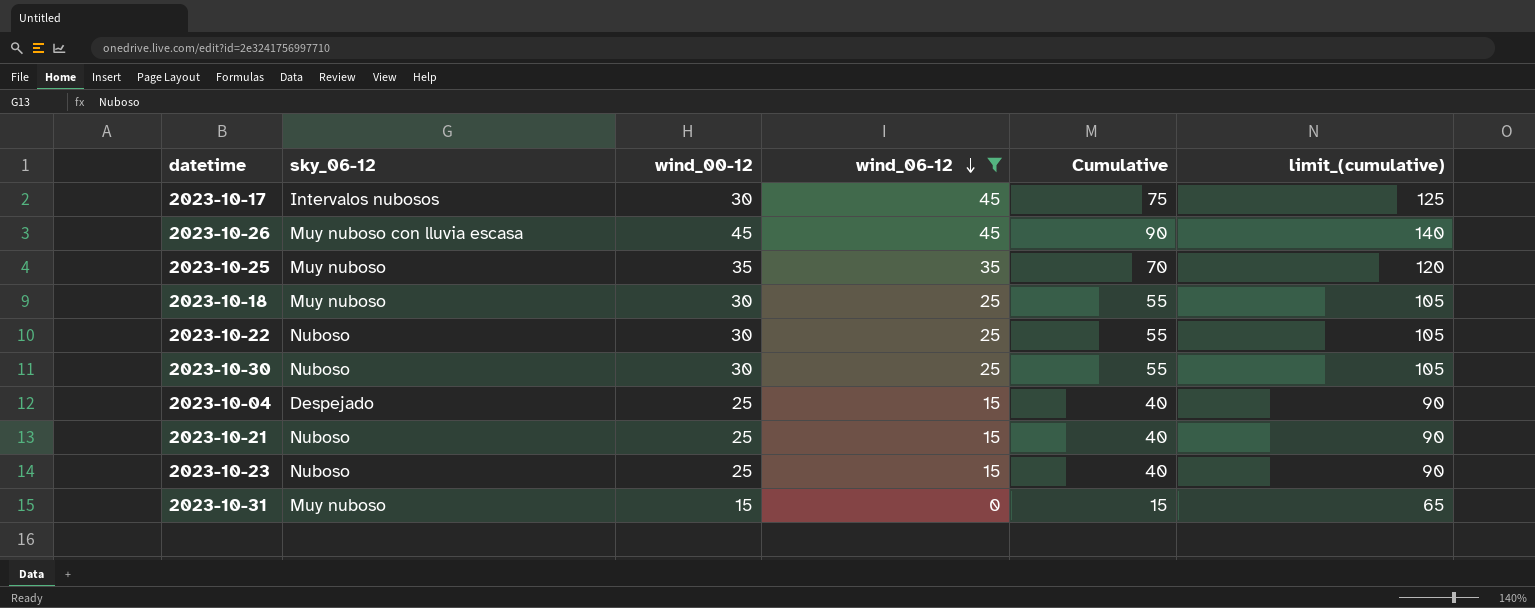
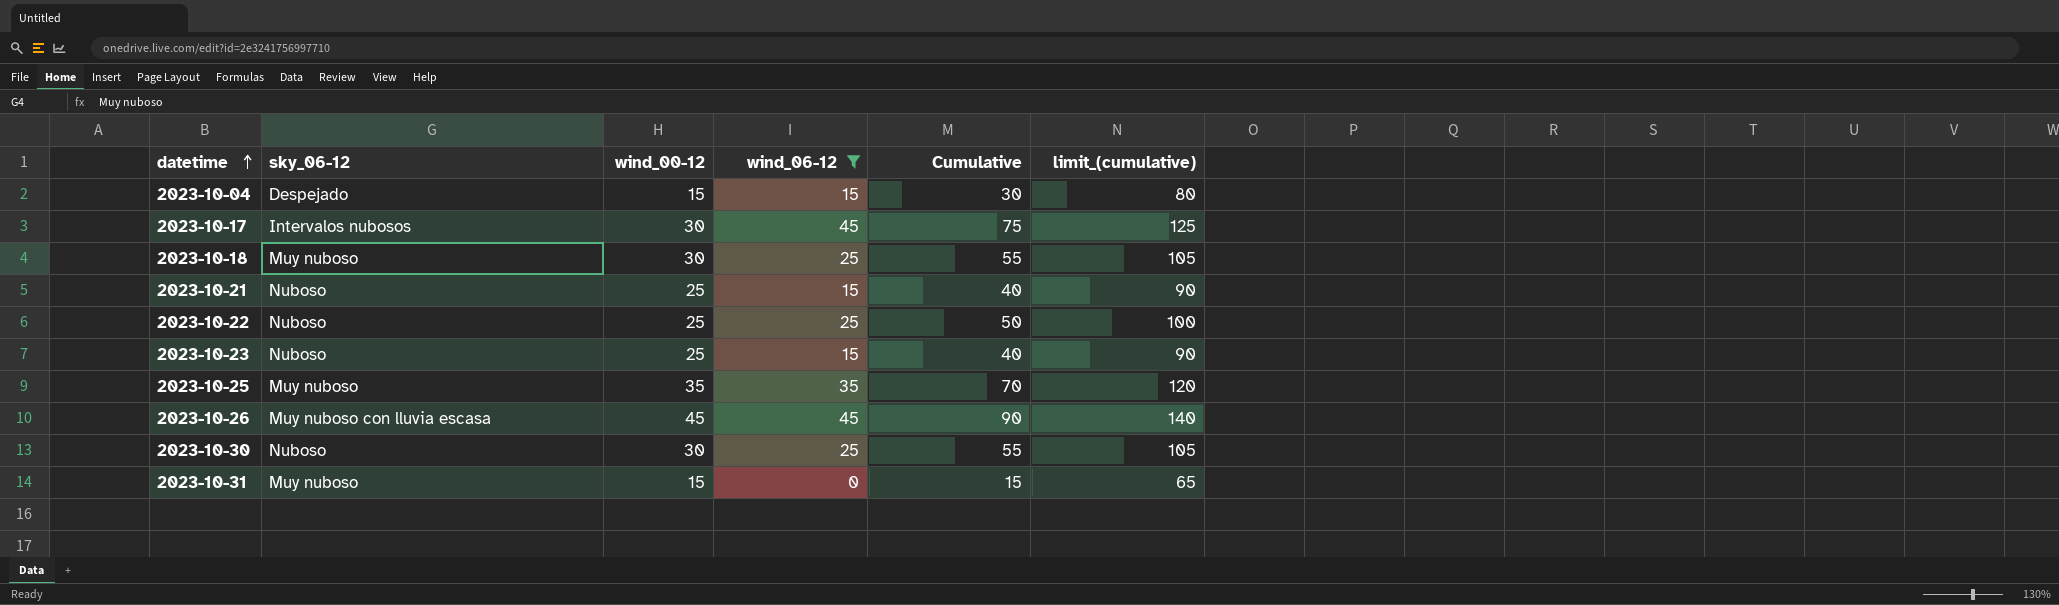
row order: wind_06-12 descending -> datetime ascending
2023-10-04 | wind_00-12: 25 -> 15
2023-10-04 | Cumulative: 40 -> 30
2023-10-04 | limit_(cumulative): 90 -> 80
2023-10-22 | wind_00-12: 30 -> 25
2023-10-22 | Cumulative: 55 -> 50
2023-10-22 | limit_(cumulative): 105 -> 100

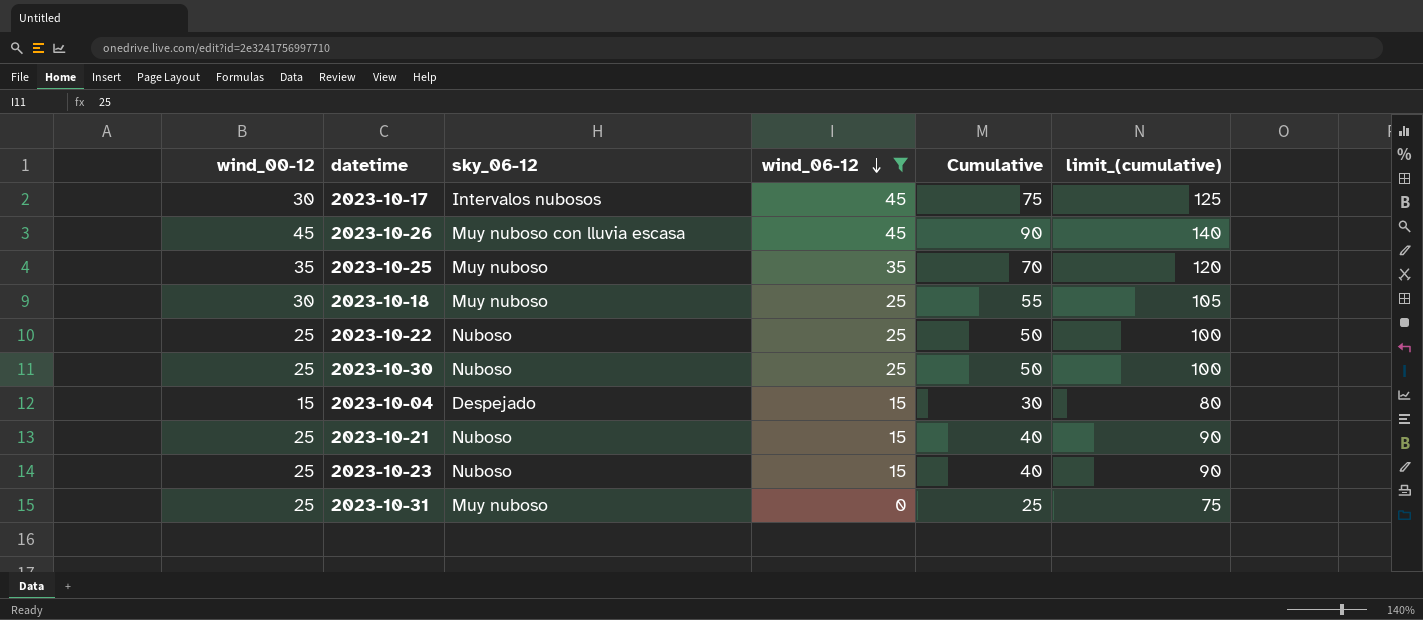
row order: datetime ascending -> wind_06-12 descending
column wind_00-12 | position: 3 -> 1
2023-10-30 | wind_00-12: 30 -> 25
2023-10-30 | Cumulative: 55 -> 50
2023-10-30 | limit_(cumulative): 105 -> 100
2023-10-31 | wind_00-12: 15 -> 25
2023-10-31 | Cumulative: 15 -> 25
2023-10-31 | limit_(cumulative): 65 -> 75

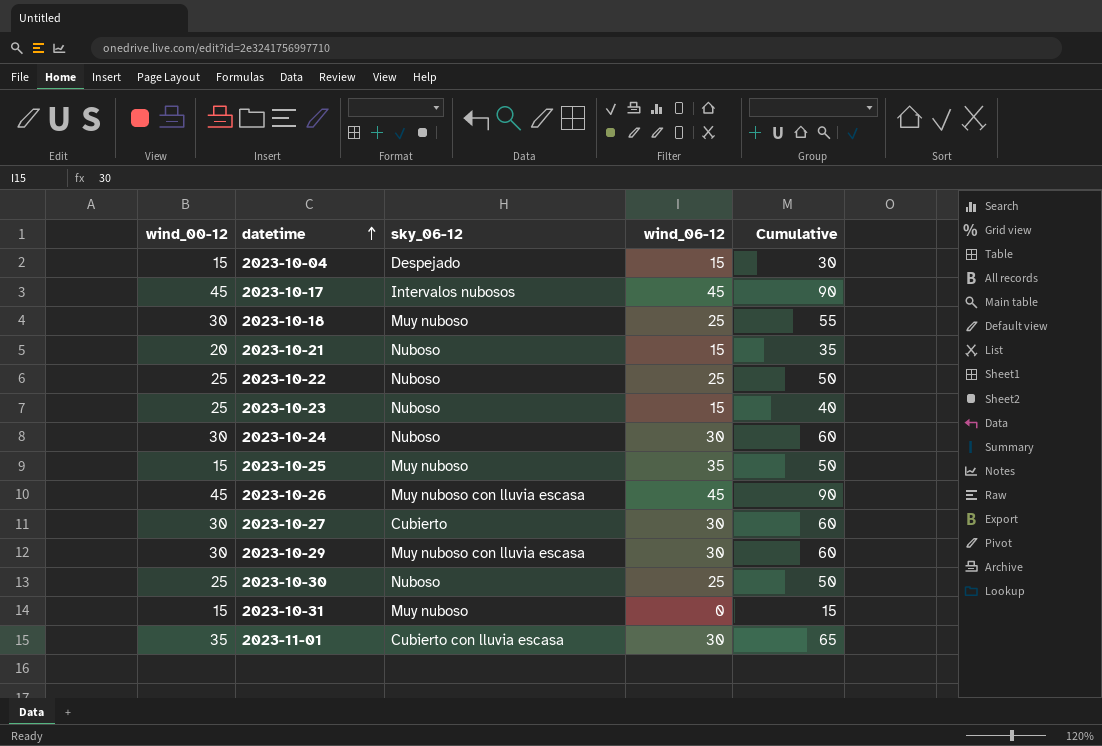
filter: wind_06-12 != 30 -> none
row order: wind_06-12 descending -> datetime ascending
column limit_(cumulative) | formula: [Cumulative] + 50 -> none
2023-10-17 | wind_00-12: 30 -> 45
2023-10-17 | Cumulative: 75 -> 90
2023-10-21 | wind_00-12: 25 -> 20
2023-10-21 | Cumulative: 40 -> 35
2023-10-25 | wind_00-12: 35 -> 15
2023-10-25 | Cumulative: 70 -> 50
2023-10-31 | wind_00-12: 25 -> 15
2023-10-31 | Cumulative: 25 -> 15

